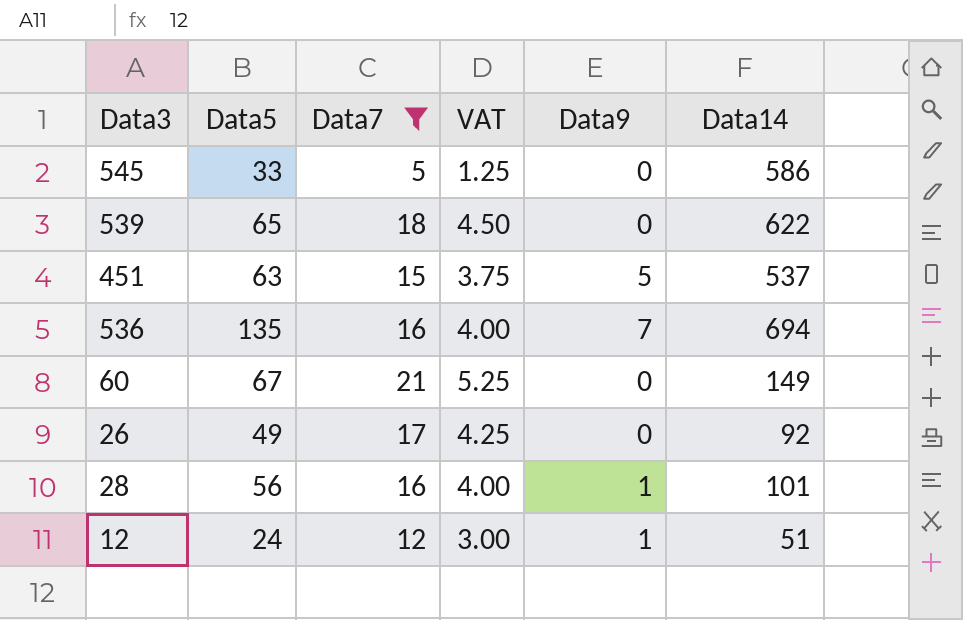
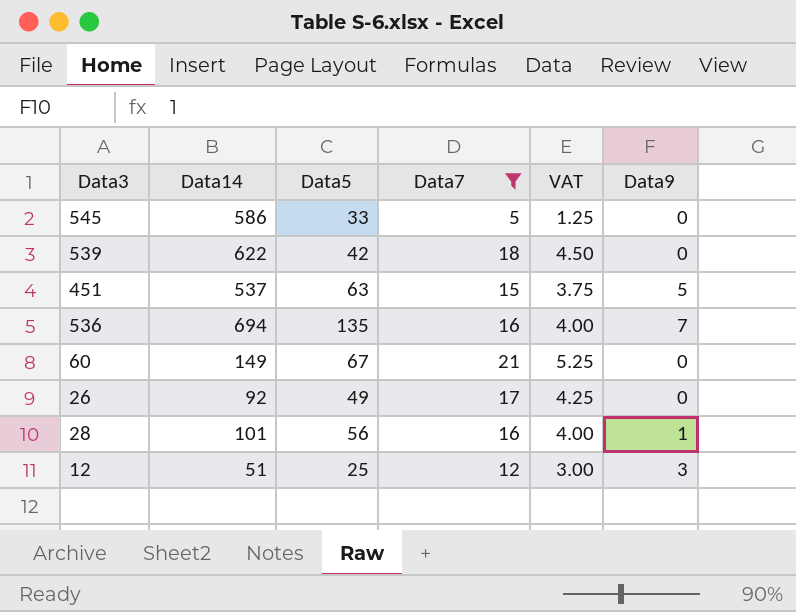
column Data14 | position: 6 -> 2
539 | Data5: 65 -> 42
12 | Data5: 24 -> 25
12 | Data9: 1 -> 3

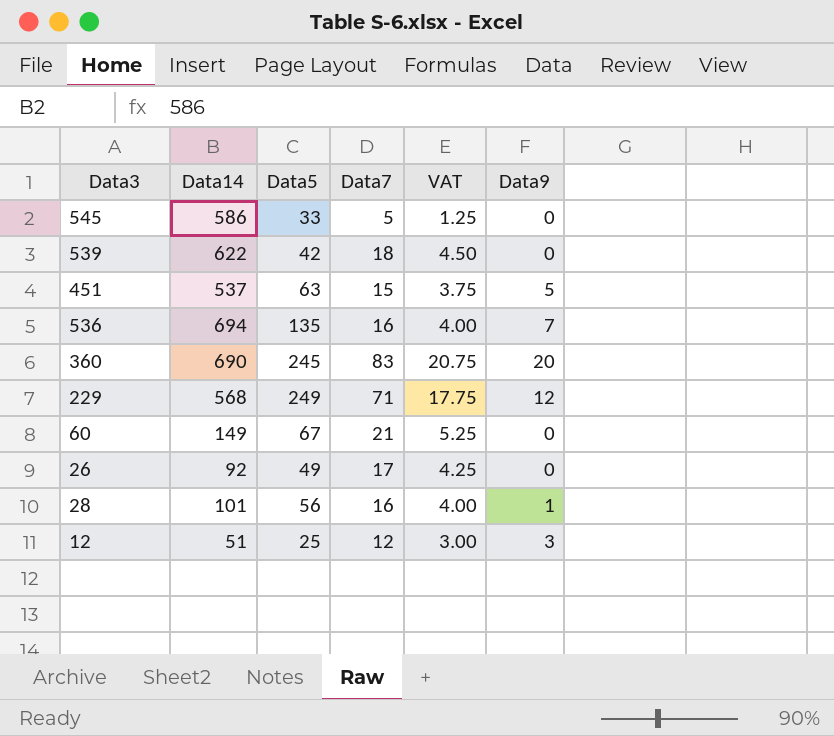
filter: Data7 <= 21 -> none

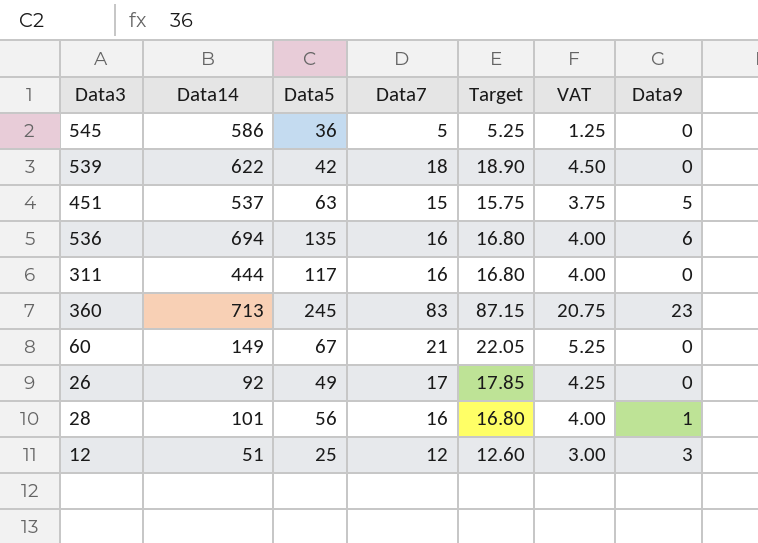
column Target | formula: none -> [Data7] * 1.05
row 229: 568 | 249 | 71 | 17.75 | 12 -> none
545 | Data5: 33 -> 36
536 | Data9: 7 -> 6
row 311: none -> 444 | 117 | 16 | 16.80 | 4.00 | 0
360 | Data14: 690 -> 713
360 | Data9: 20 -> 23

